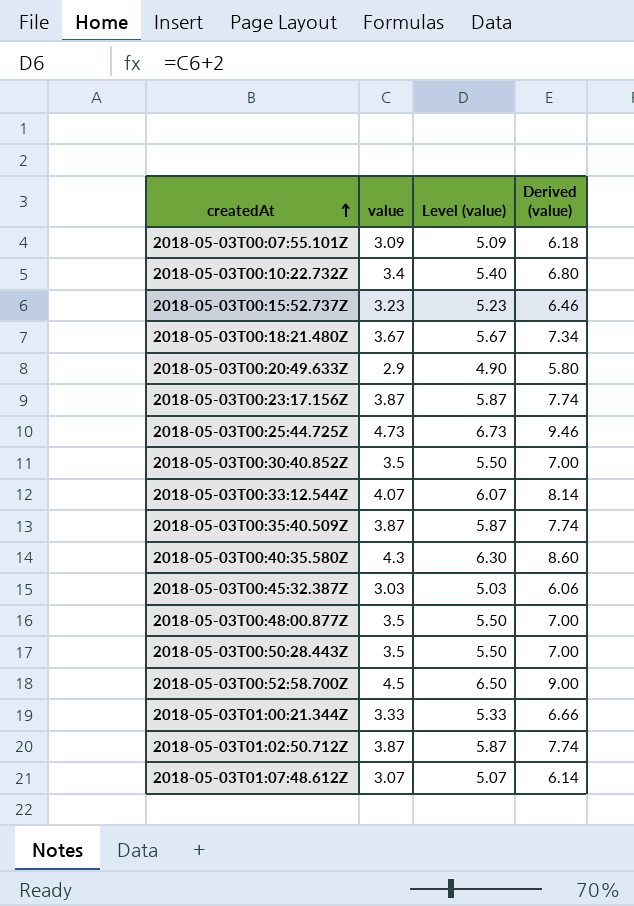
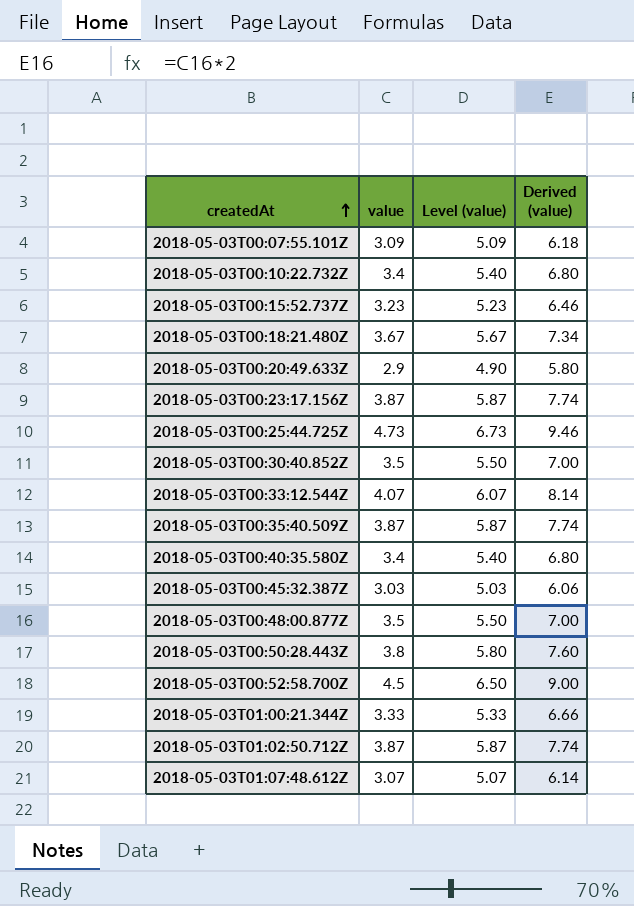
2018-05-03T00:40:35.580Z | value: 4.3 -> 3.4
2018-05-03T00:40:35.580Z | Level (value): 6.30 -> 5.40
2018-05-03T00:40:35.580Z | Derived (value): 8.60 -> 6.80
2018-05-03T00:50:28.443Z | value: 3.5 -> 3.8
2018-05-03T00:50:28.443Z | Level (value): 5.50 -> 5.80
2018-05-03T00:50:28.443Z | Derived (value): 7.00 -> 7.60

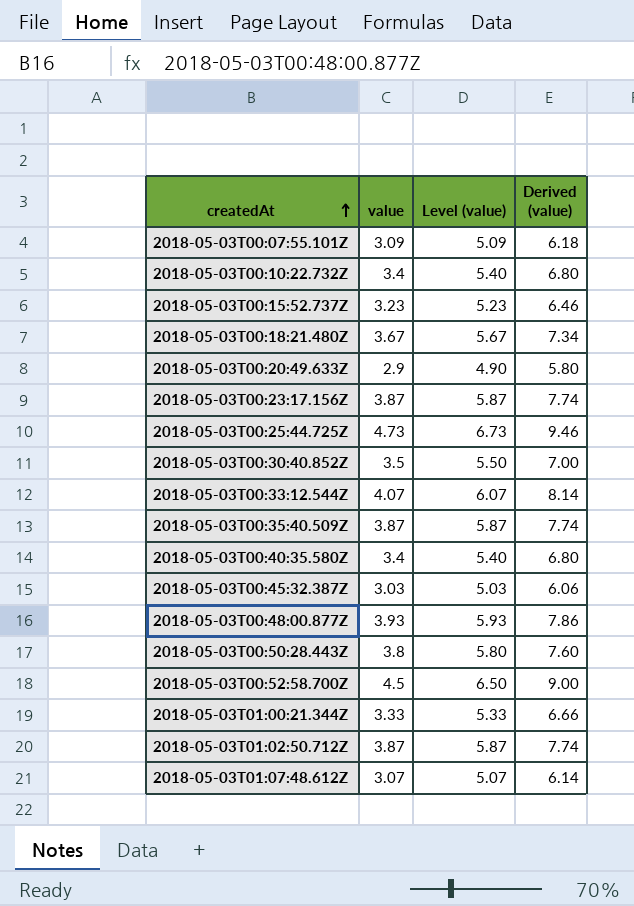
2018-05-03T00:48:00.877Z | value: 3.5 -> 3.93
2018-05-03T00:48:00.877Z | Level (value): 5.50 -> 5.93
2018-05-03T00:48:00.877Z | Derived (value): 7.00 -> 7.86

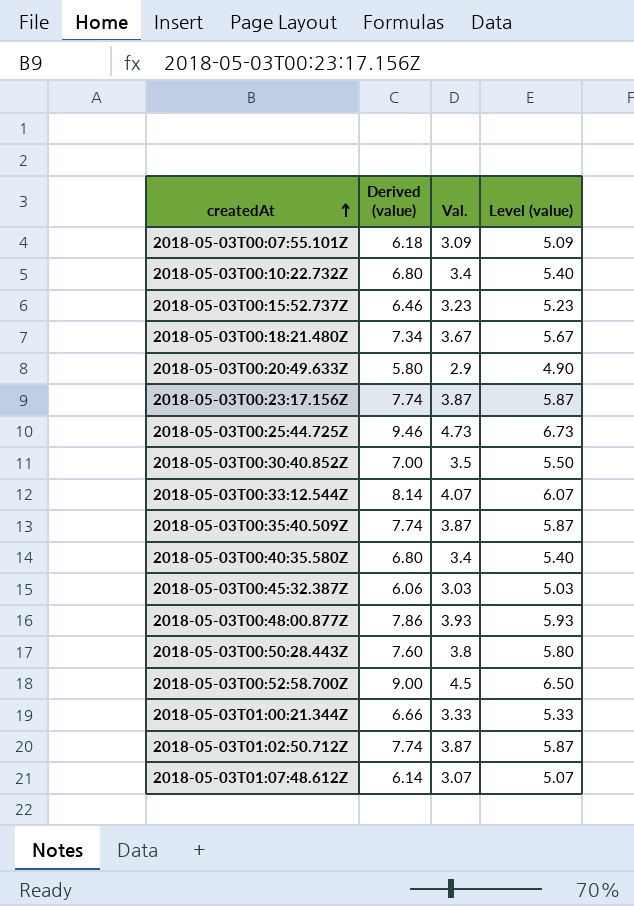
column Derived (value) | position: 4 -> 2
column name: value -> Val.

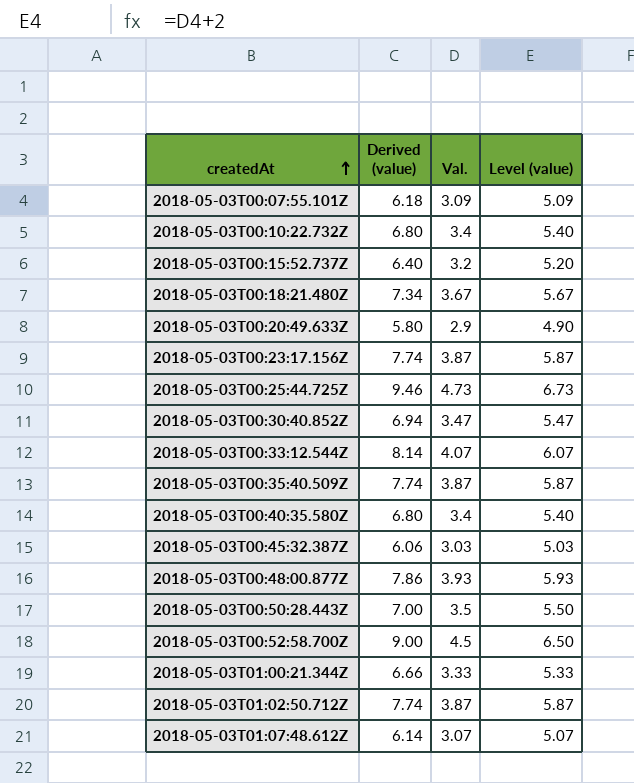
2018-05-03T00:15:52.737Z | Derived (value): 6.46 -> 6.40
2018-05-03T00:15:52.737Z | Val.: 3.23 -> 3.2
2018-05-03T00:15:52.737Z | Level (value): 5.23 -> 5.20
2018-05-03T00:30:40.852Z | Derived (value): 7.00 -> 6.94
2018-05-03T00:30:40.852Z | Val.: 3.5 -> 3.47
2018-05-03T00:30:40.852Z | Level (value): 5.50 -> 5.47
2018-05-03T00:50:28.443Z | Derived (value): 7.60 -> 7.00
2018-05-03T00:50:28.443Z | Val.: 3.8 -> 3.5
2018-05-03T00:50:28.443Z | Level (value): 5.80 -> 5.50

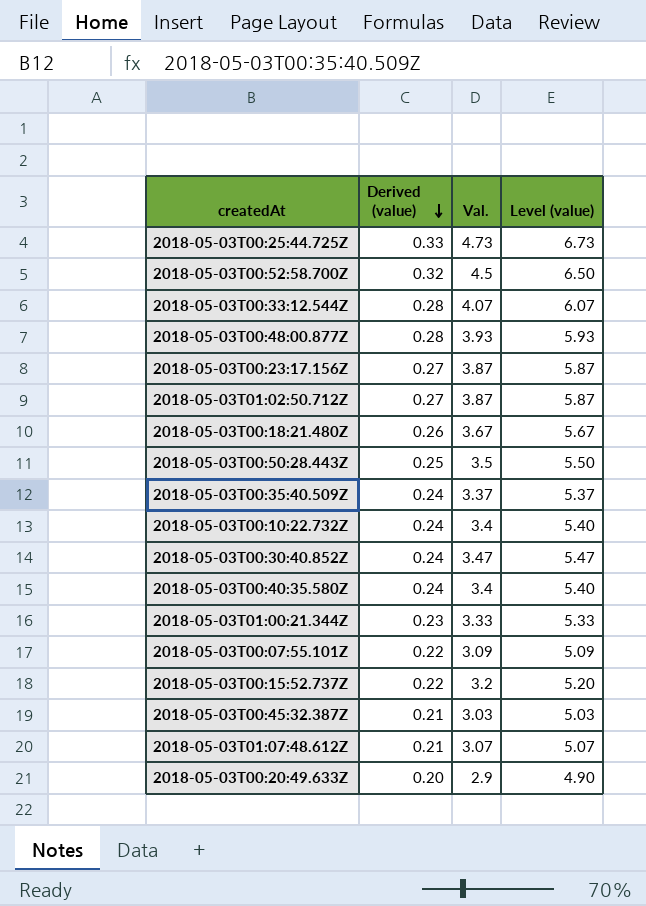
row order: createdAt ascending -> Derived (value) descending
column Derived (value) | formula: [Val.] * 2 -> [Val.] * 0.07
2018-05-03T00:35:40.509Z | Val.: 3.87 -> 3.37
2018-05-03T00:35:40.509Z | Level (value): 5.87 -> 5.37

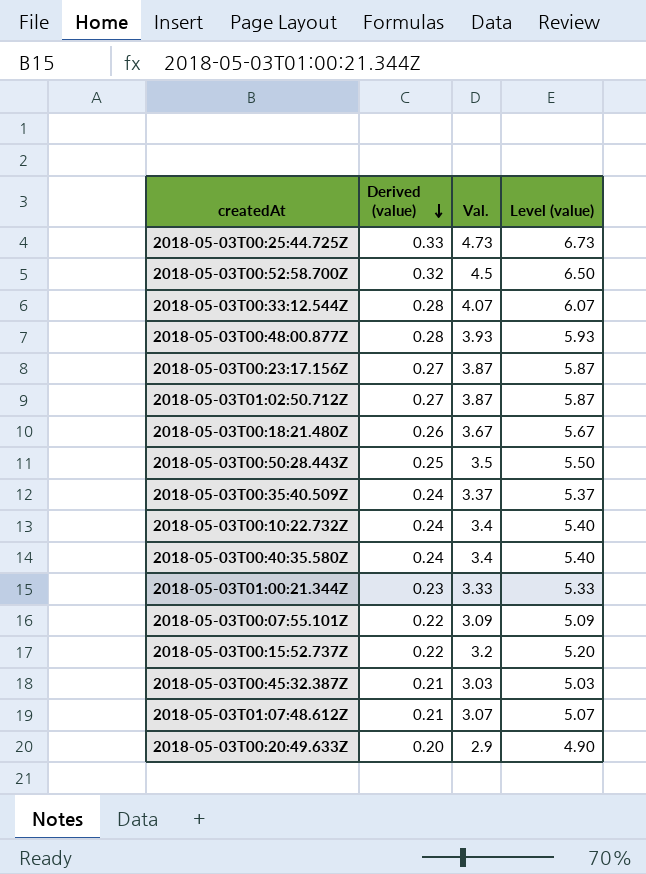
row 2018-05-03T00:30:40.852Z: 0.24 | 3.47 | 5.47 -> none

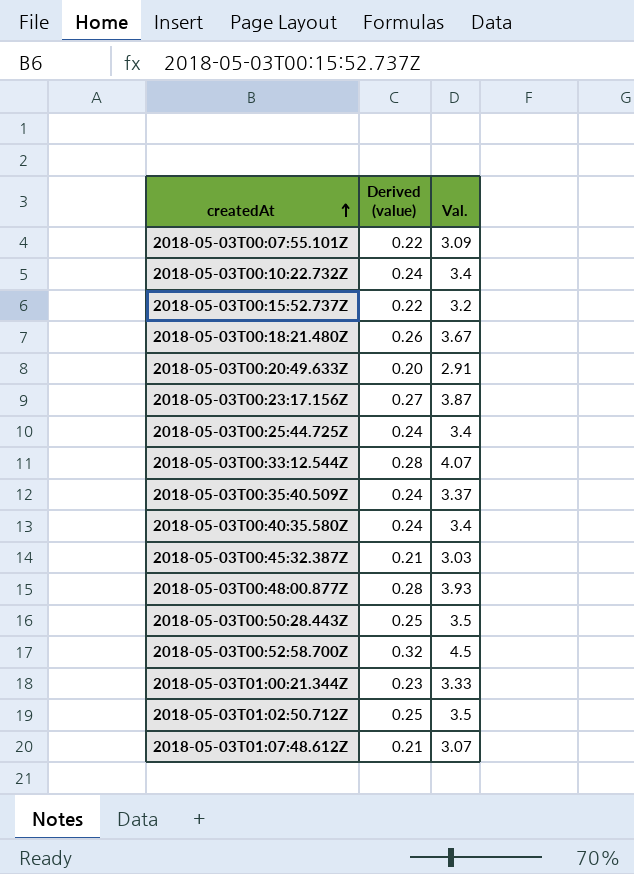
row order: Derived (value) descending -> createdAt ascending
column Level (value) | formula: [Val.] + 2 -> none
2018-05-03T00:20:49.633Z | Val.: 2.9 -> 2.91
2018-05-03T00:25:44.725Z | Derived (value): 0.33 -> 0.24
2018-05-03T00:25:44.725Z | Val.: 4.73 -> 3.4
2018-05-03T01:02:50.712Z | Derived (value): 0.27 -> 0.25
2018-05-03T01:02:50.712Z | Val.: 3.87 -> 3.5

